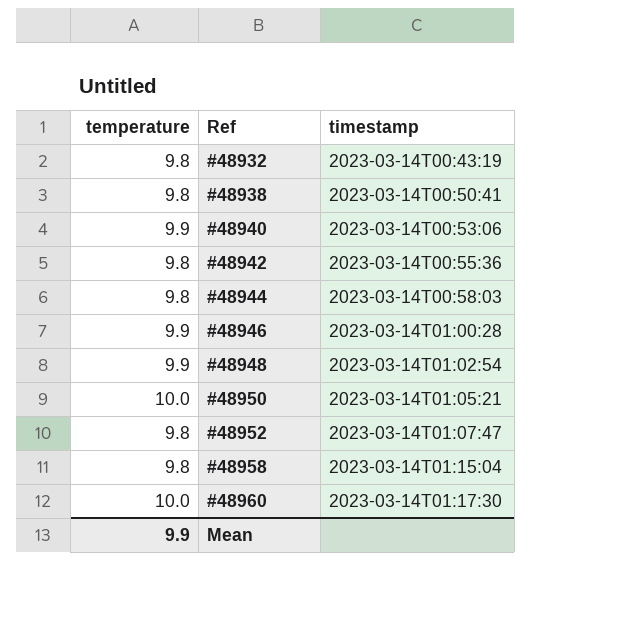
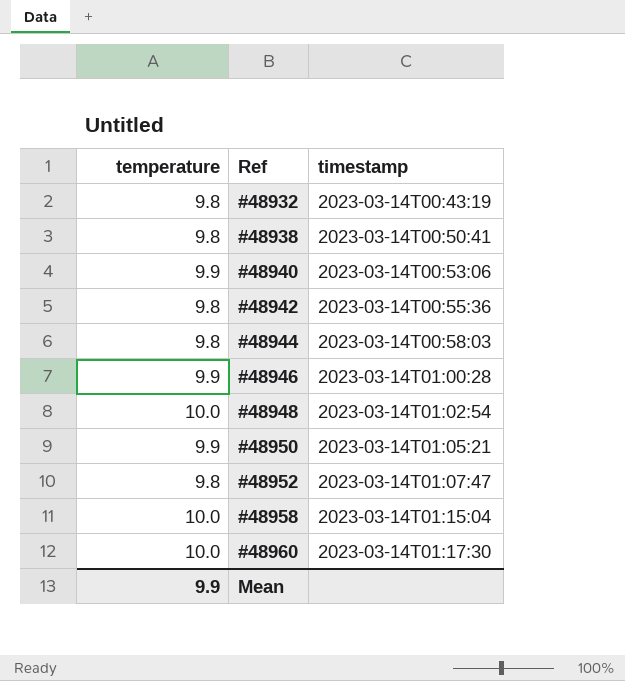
#48948 | temperature: 9.9 -> 10.0
#48950 | temperature: 10.0 -> 9.9
#48958 | temperature: 9.8 -> 10.0

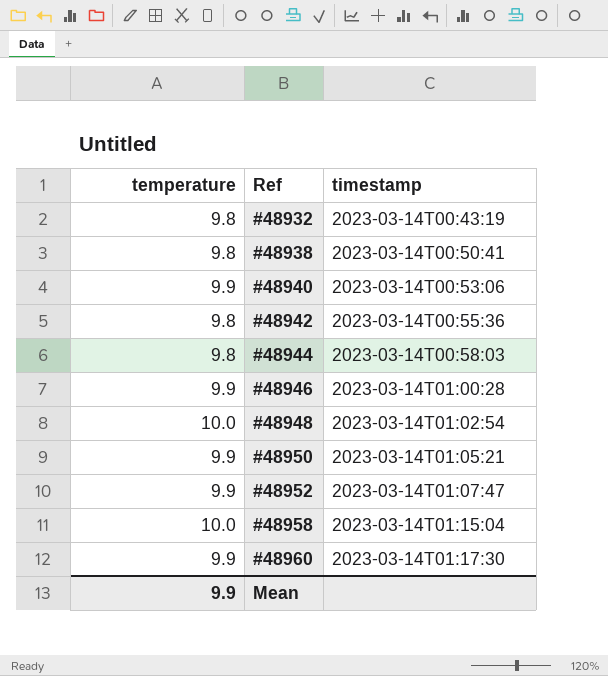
#48952 | temperature: 9.8 -> 9.9
#48960 | temperature: 10.0 -> 9.9

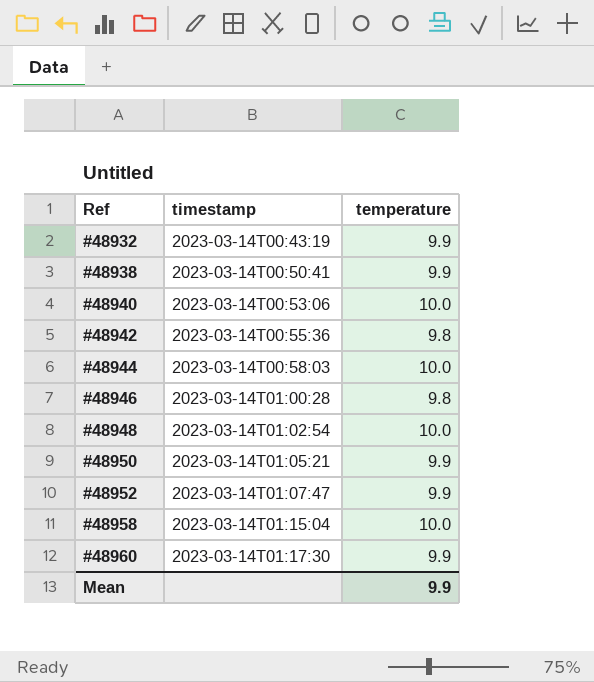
column temperature | position: 1 -> 3
#48932 | temperature: 9.8 -> 9.9
#48938 | temperature: 9.8 -> 9.9
#48940 | temperature: 9.9 -> 10.0
#48944 | temperature: 9.8 -> 10.0
#48946 | temperature: 9.9 -> 9.8

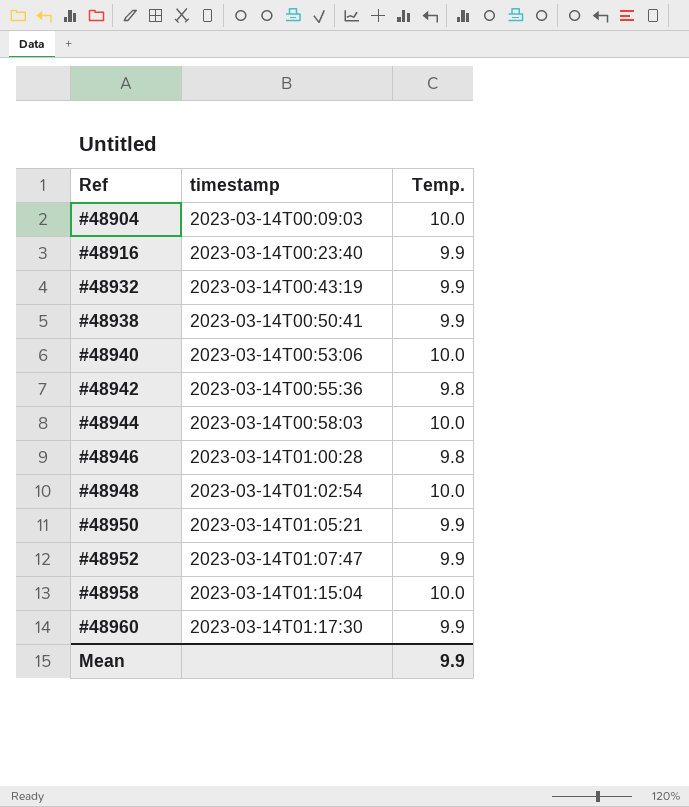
column name: temperature -> Temp.
row #48904: none -> 2023-03-14T00:09:03 | 10.0
row #48916: none -> 2023-03-14T00:23:40 | 9.9

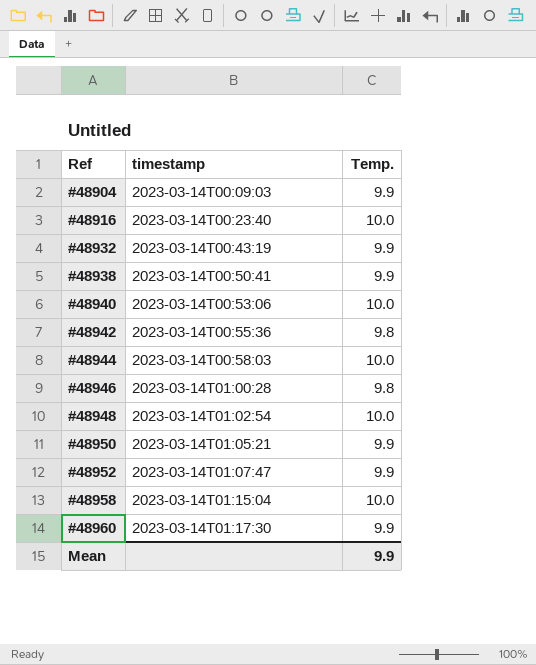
#48904 | Temp.: 10.0 -> 9.9
#48916 | Temp.: 9.9 -> 10.0

